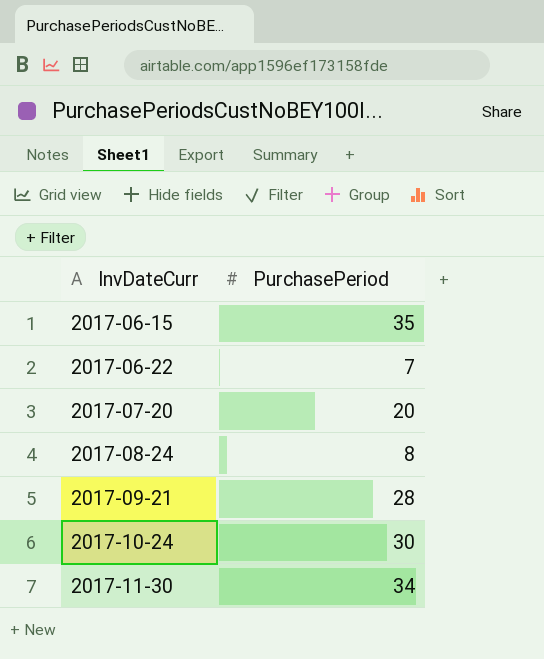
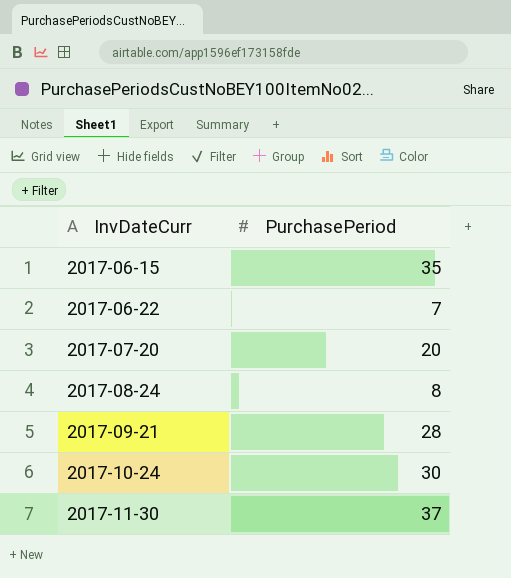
2017-11-30 | PurchasePeriod: 34 -> 37

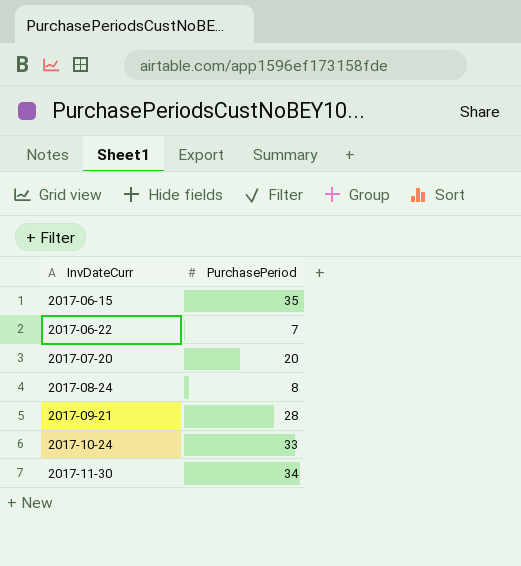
2017-10-24 | PurchasePeriod: 30 -> 33
2017-11-30 | PurchasePeriod: 37 -> 34

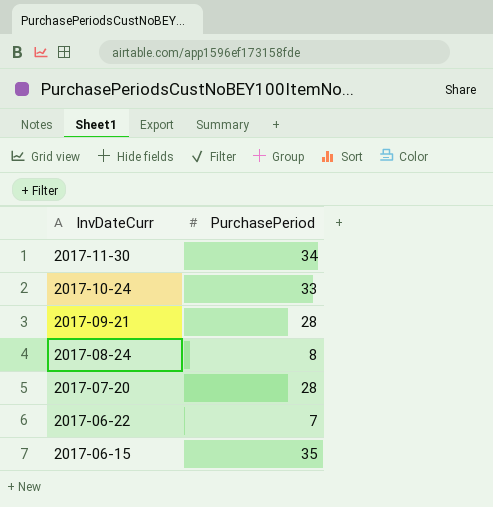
row order: InvDateCurr ascending -> InvDateCurr descending
2017-07-20 | PurchasePeriod: 20 -> 28

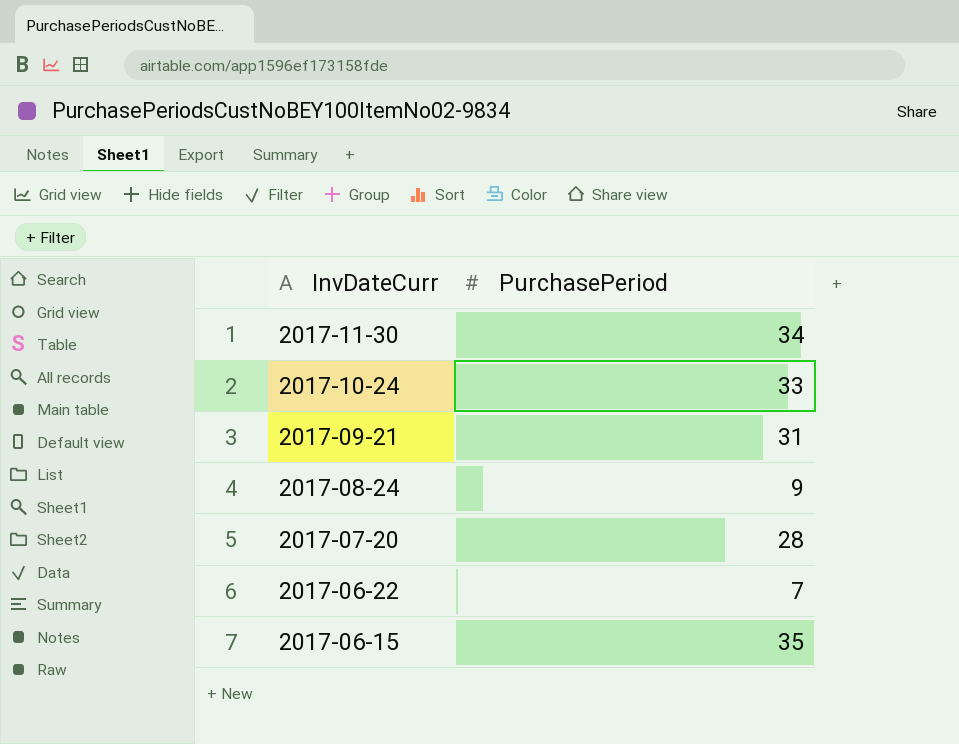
2017-09-21 | PurchasePeriod: 28 -> 31
2017-08-24 | PurchasePeriod: 8 -> 9

